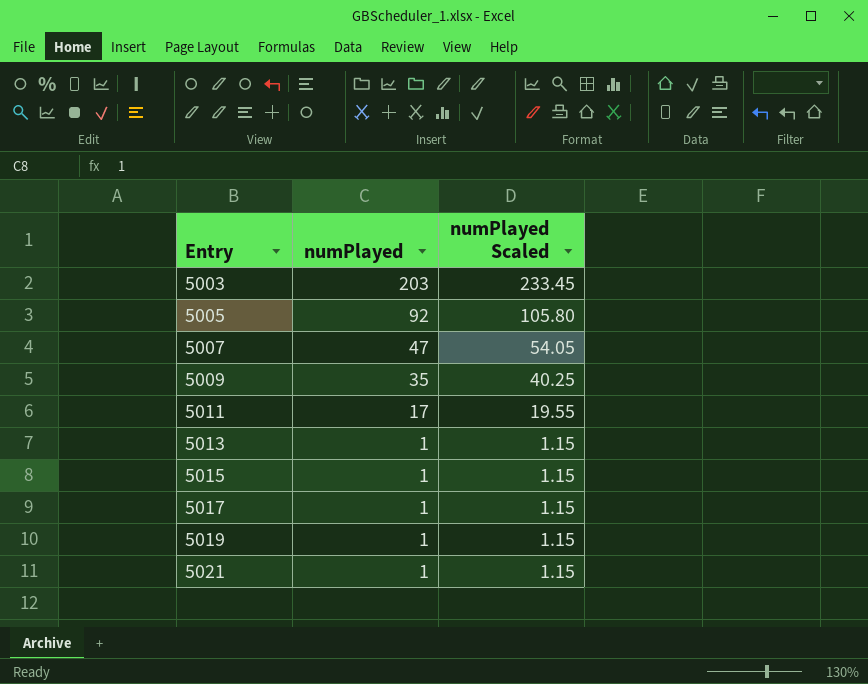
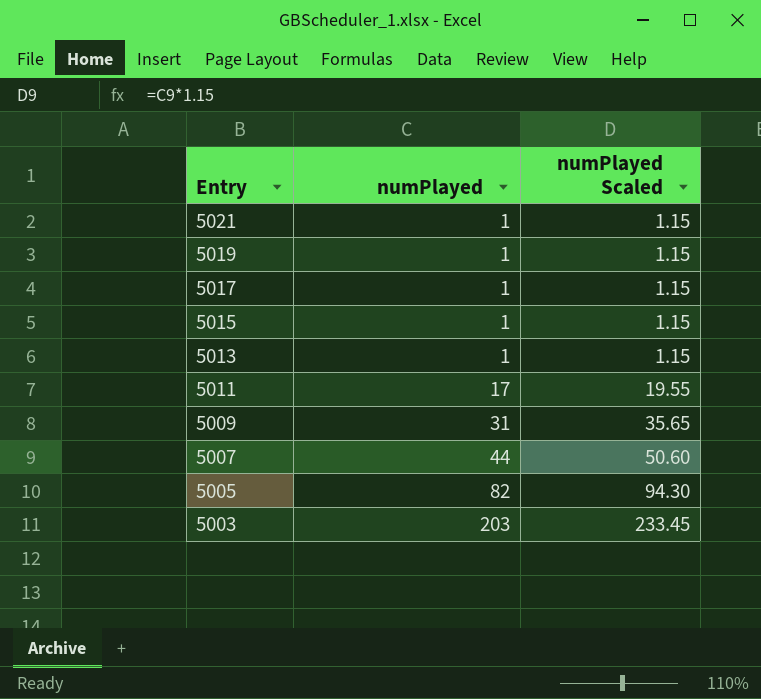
row order: Entry ascending -> Entry descending
5009 | numPlayed: 35 -> 31
5009 | numPlayed Scaled: 40.25 -> 35.65
5007 | numPlayed: 47 -> 44
5007 | numPlayed Scaled: 54.05 -> 50.60
5005 | numPlayed: 92 -> 82
5005 | numPlayed Scaled: 105.80 -> 94.30

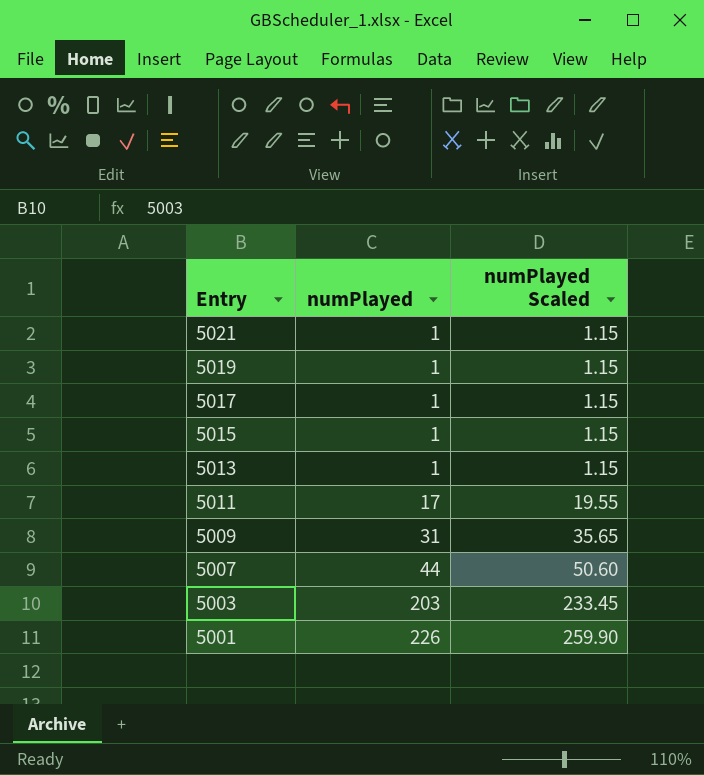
row 5005: 82 | 94.30 -> none
row 5001: none -> 226 | 259.90

